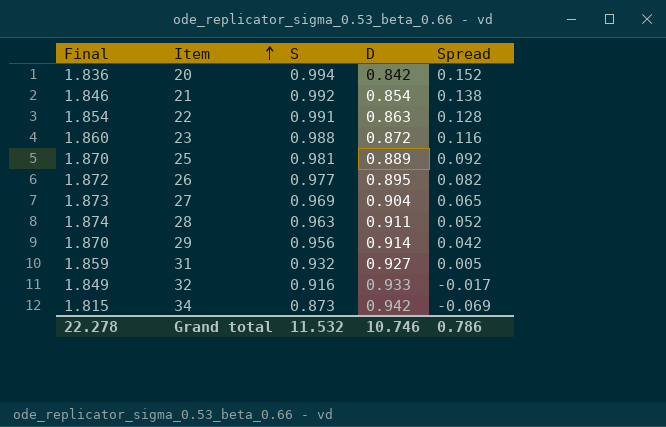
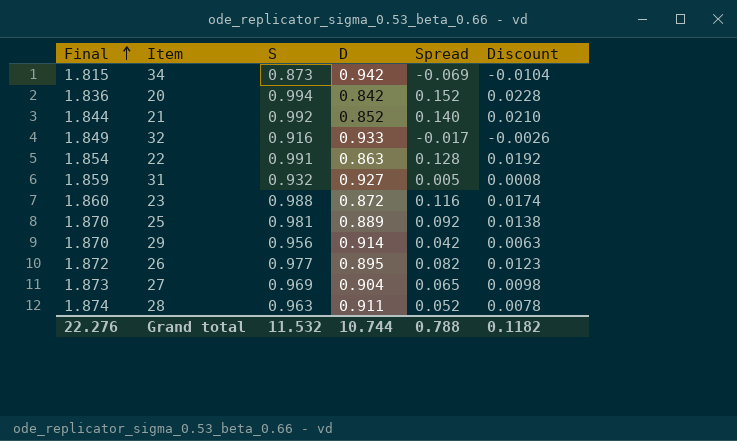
row order: Item ascending -> Final ascending
column Discount | formula: none -> [Spread] * 0.15
21 | Final: 1.846 -> 1.844
21 | D: 0.854 -> 0.852
21 | Spread: 0.138 -> 0.140
Grand total | Final: 22.278 -> 22.276
Grand total | D: 10.746 -> 10.744
Grand total | Spread: 0.786 -> 0.788

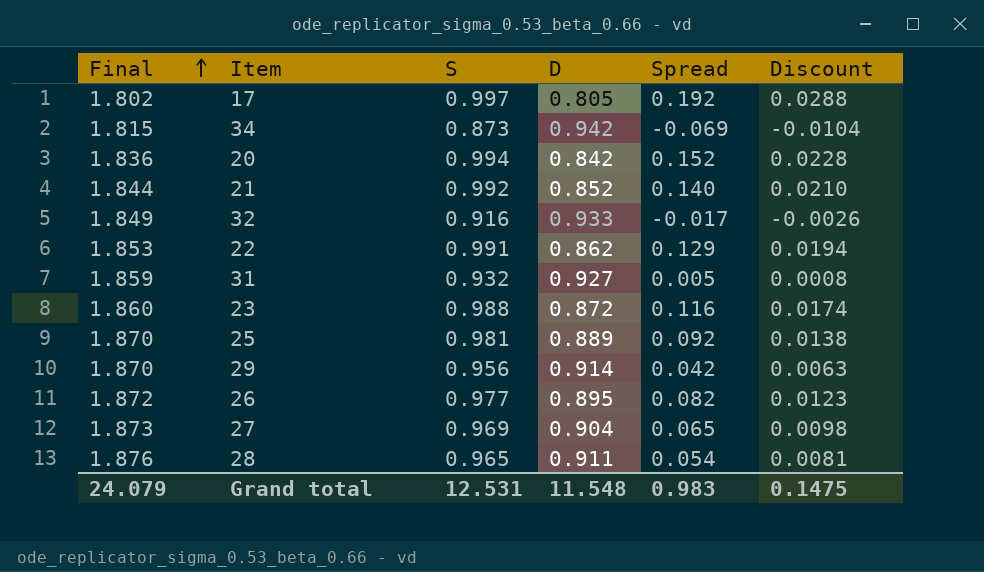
row 17: none -> 1.802 | 0.997 | 0.805 | 0.192 | 0.0288
22 | Final: 1.854 -> 1.853
22 | D: 0.863 -> 0.862
22 | Spread: 0.128 -> 0.129
22 | Discount: 0.0192 -> 0.0194
28 | Final: 1.874 -> 1.876
28 | S: 0.963 -> 0.965
28 | Spread: 0.052 -> 0.054
28 | Discount: 0.0078 -> 0.0081
Grand total | Final: 22.276 -> 24.079
Grand total | S: 11.532 -> 12.531
Grand total | D: 10.744 -> 11.548
Grand total | Spread: 0.788 -> 0.983
Grand total | Discount: 0.1182 -> 0.1475

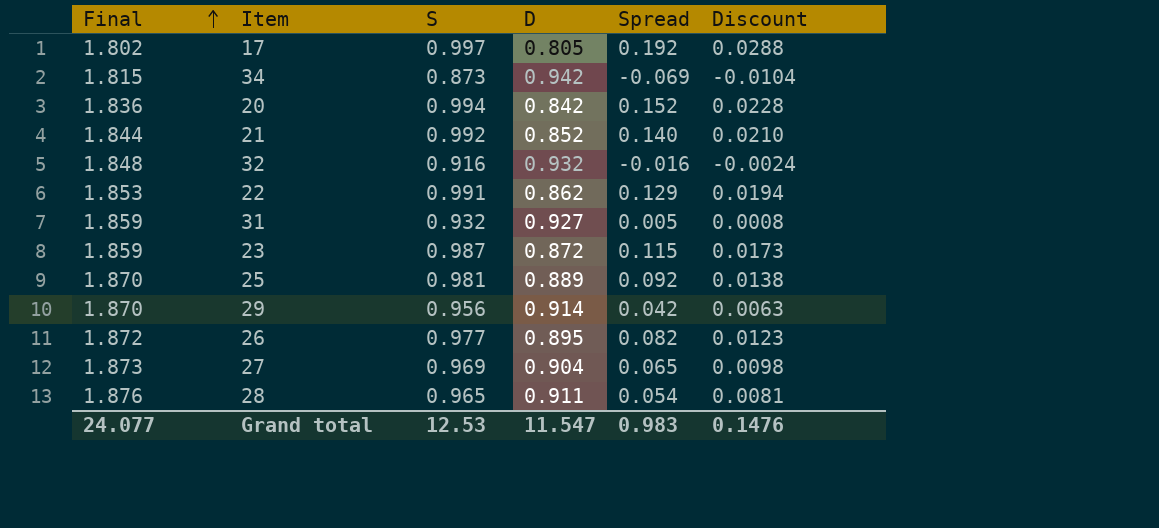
32 | Final: 1.849 -> 1.848
32 | D: 0.933 -> 0.932
32 | Spread: -0.017 -> -0.016
32 | Discount: -0.0026 -> -0.0024
23 | Final: 1.860 -> 1.859
23 | S: 0.988 -> 0.987
23 | Spread: 0.116 -> 0.115
23 | Discount: 0.0174 -> 0.0173
Grand total | Final: 24.079 -> 24.077
Grand total | S: 12.531 -> 12.53
Grand total | D: 11.548 -> 11.547
Grand total | Discount: 0.1475 -> 0.1476

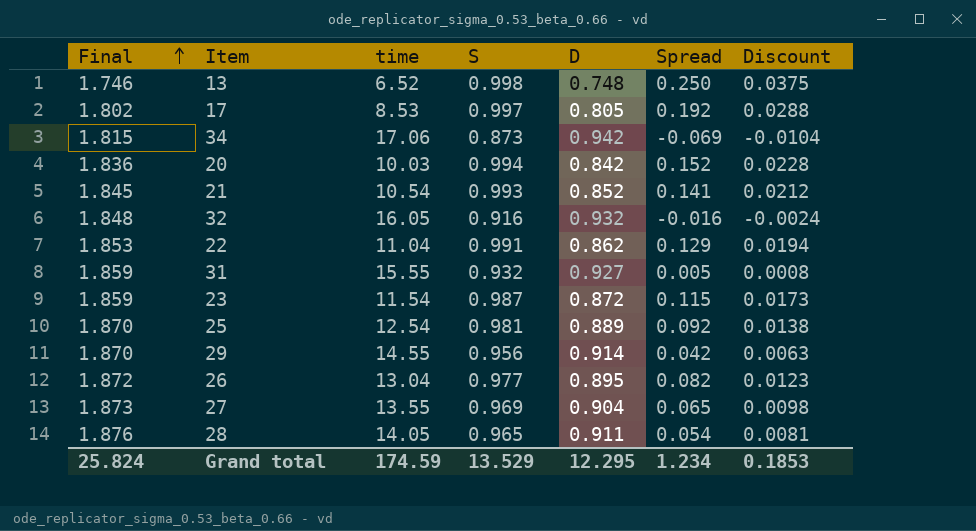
column time | position: none -> 3
row 13: none -> 1.746 | 6.52 | 0.998 | 0.748 | 0.250 | 0.0375
21 | Final: 1.844 -> 1.845
21 | S: 0.992 -> 0.993
21 | Spread: 0.140 -> 0.141
21 | Discount: 0.0210 -> 0.0212
Grand total | Final: 24.077 -> 25.824
Grand total | S: 12.53 -> 13.529
Grand total | D: 11.547 -> 12.295
Grand total | Spread: 0.983 -> 1.234
Grand total | Discount: 0.1476 -> 0.1853

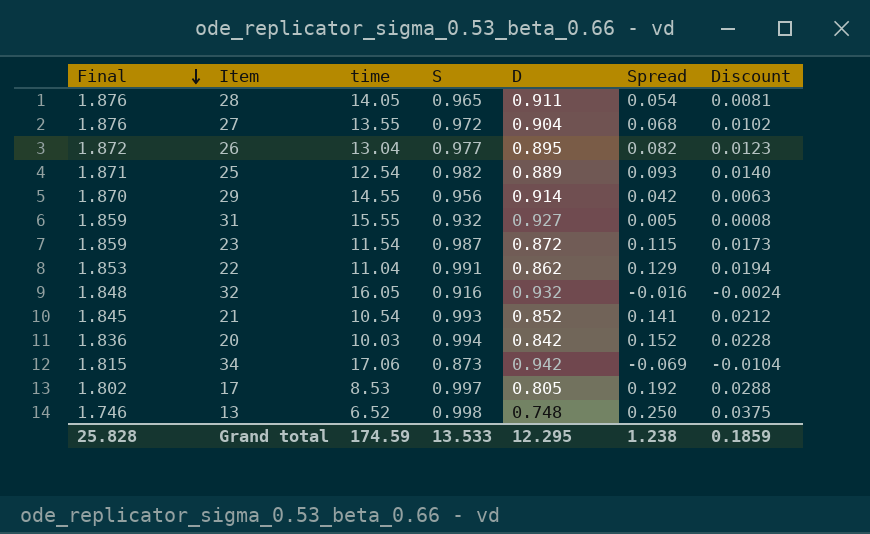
row order: Final ascending -> Final descending
27 | Final: 1.873 -> 1.876
27 | S: 0.969 -> 0.972
27 | Spread: 0.065 -> 0.068
27 | Discount: 0.0098 -> 0.0102
25 | Final: 1.870 -> 1.871
25 | S: 0.981 -> 0.982
25 | Spread: 0.092 -> 0.093
25 | Discount: 0.0138 -> 0.0140
Grand total | Final: 25.824 -> 25.828
Grand total | S: 13.529 -> 13.533
Grand total | Spread: 1.234 -> 1.238
Grand total | Discount: 0.1853 -> 0.1859

